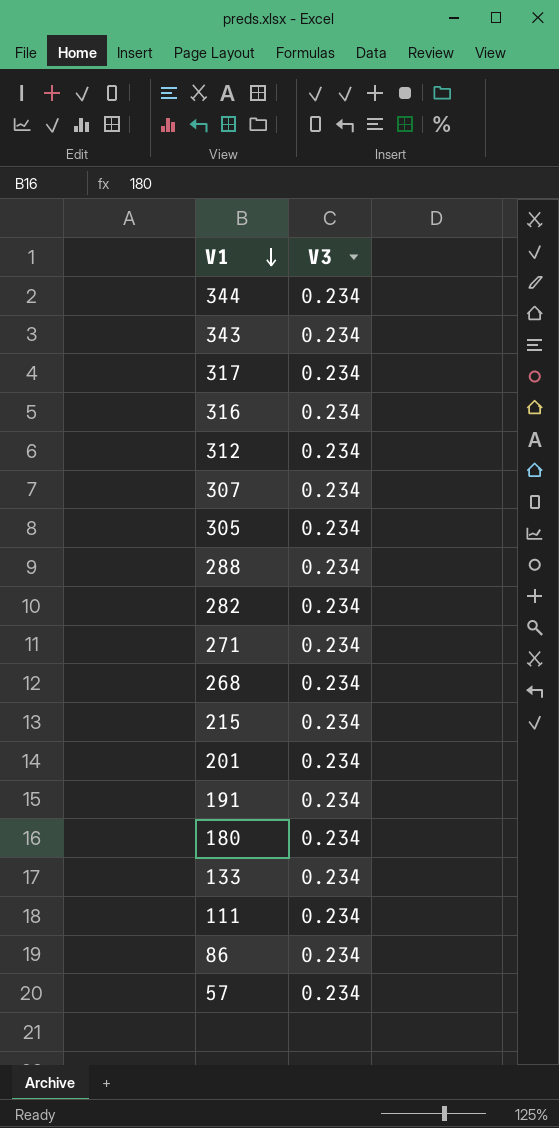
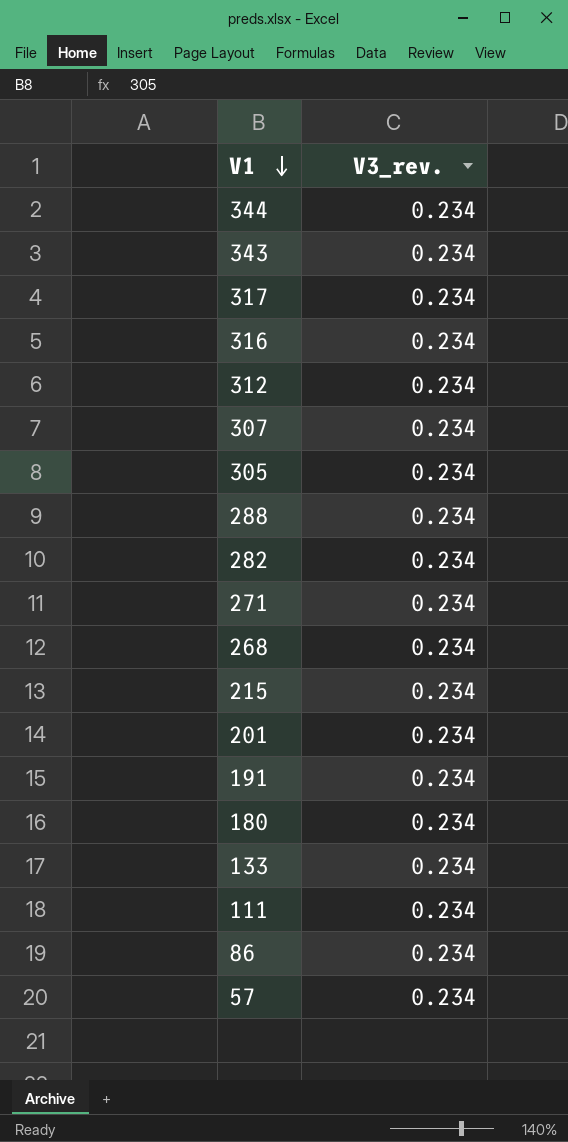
column name: V3 -> V3_rev.

